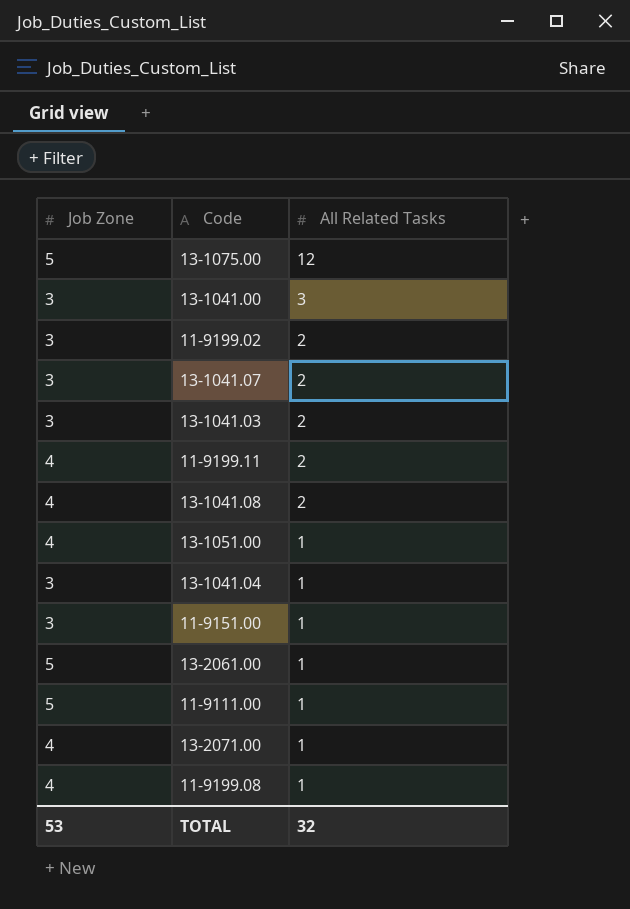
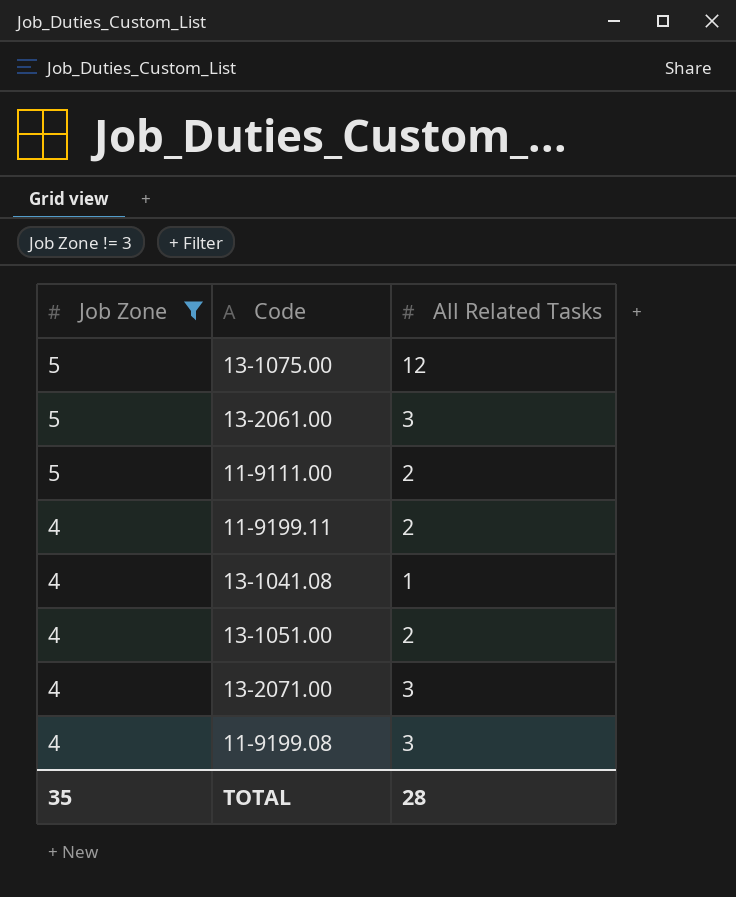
filter: none -> Job Zone != 3
row order: All Related Tasks descending -> Job Zone descending
13-2061.00 | All Related Tasks: 1 -> 3
11-9111.00 | All Related Tasks: 1 -> 2
13-1041.08 | All Related Tasks: 2 -> 1
13-1051.00 | All Related Tasks: 1 -> 2
13-2071.00 | All Related Tasks: 1 -> 3
11-9199.08 | All Related Tasks: 1 -> 3
TOTAL | Job Zone: 53 -> 35
TOTAL | All Related Tasks: 32 -> 28

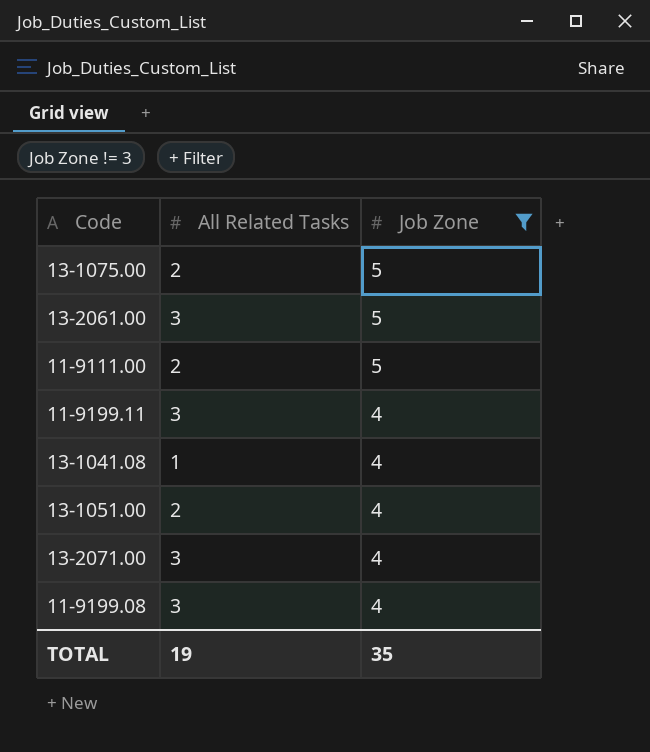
column Job Zone | position: 1 -> 3
13-1075.00 | All Related Tasks: 12 -> 2
11-9199.11 | All Related Tasks: 2 -> 3
TOTAL | All Related Tasks: 28 -> 19

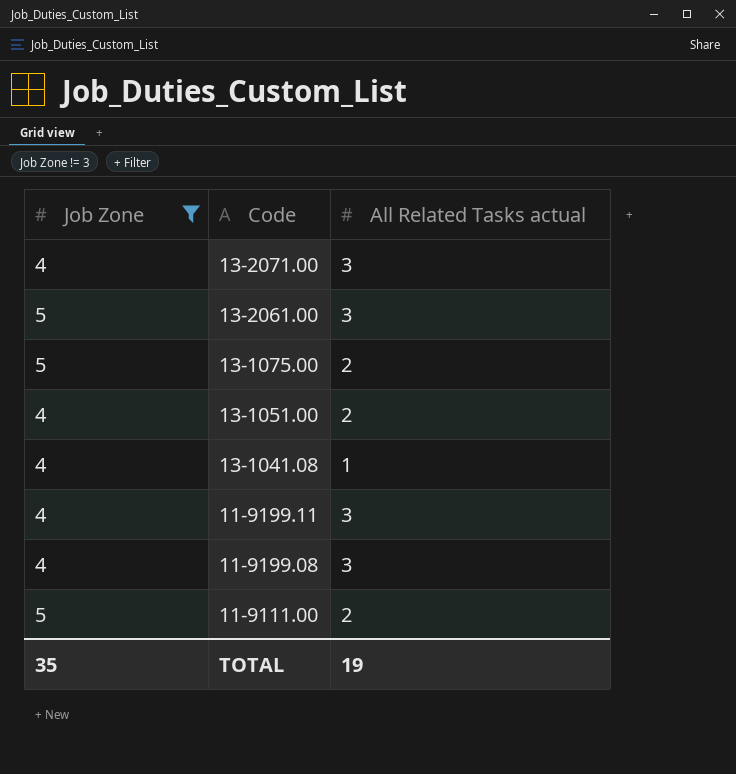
row order: Job Zone descending -> Code descending
column Job Zone | position: 3 -> 1
column name: All Related Tasks -> All Related Tasks actual

